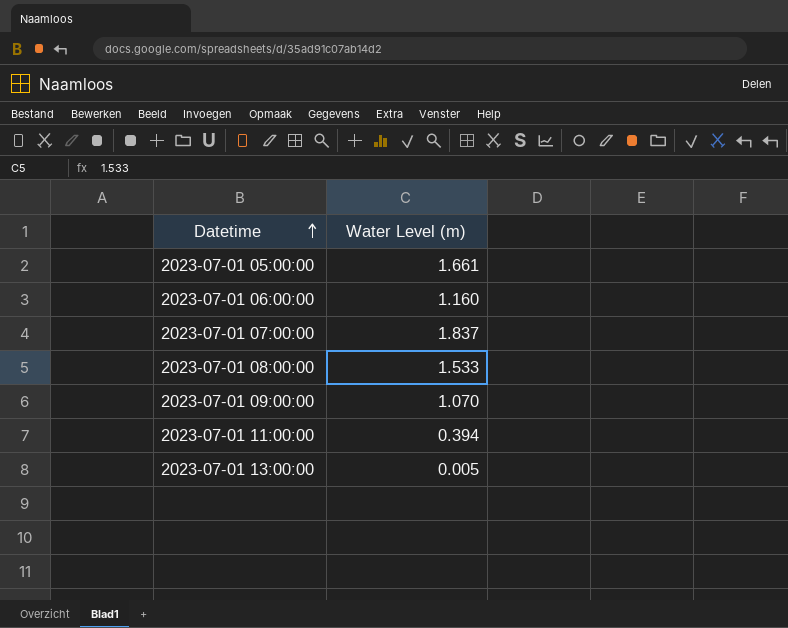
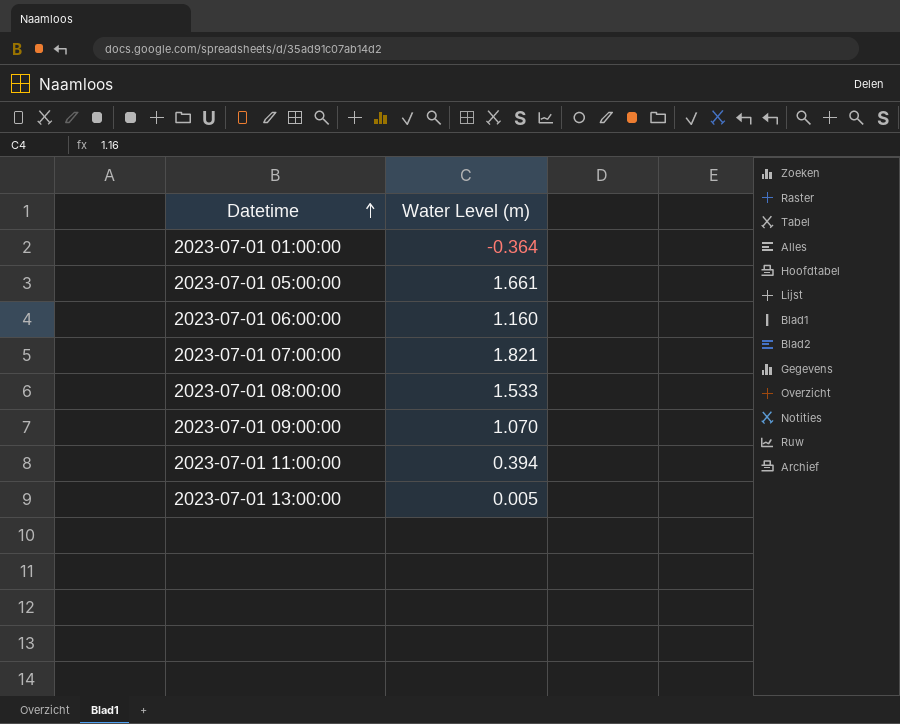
row 2023-07-01 01:00:00: none -> -0.364
2023-07-01 07:00:00 | Water Level (m): 1.837 -> 1.821

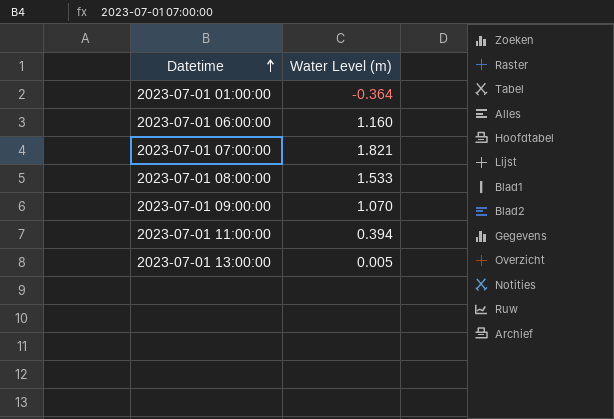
row 2023-07-01 05:00:00: 1.661 -> none

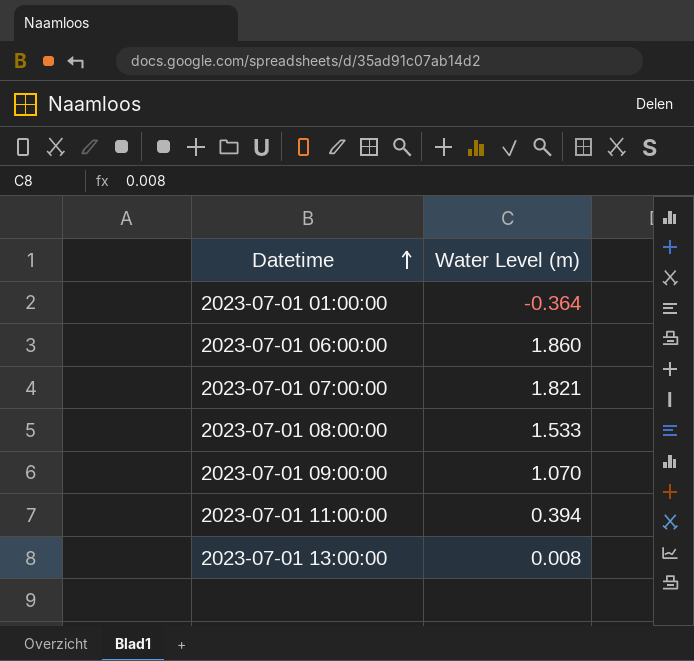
2023-07-01 06:00:00 | Water Level (m): 1.160 -> 1.860
2023-07-01 13:00:00 | Water Level (m): 0.005 -> 0.008

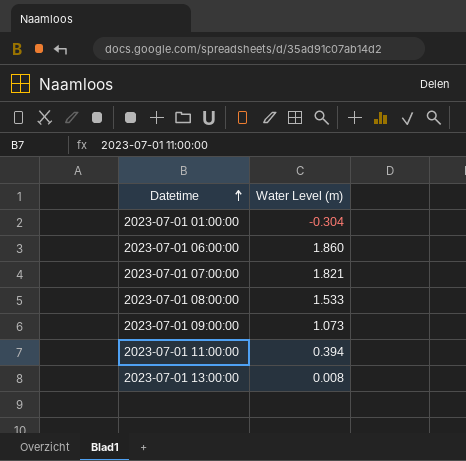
2023-07-01 01:00:00 | Water Level (m): -0.364 -> -0.304
2023-07-01 09:00:00 | Water Level (m): 1.070 -> 1.073

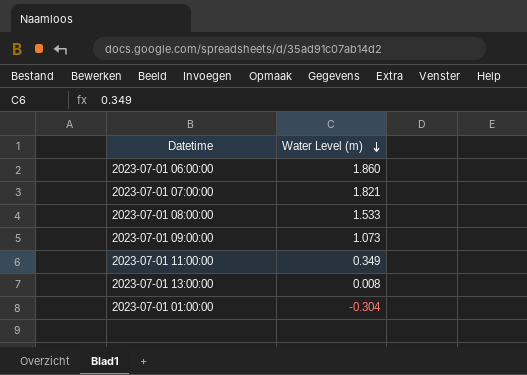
row order: Datetime ascending -> Water Level (m) descending
2023-07-01 11:00:00 | Water Level (m): 0.394 -> 0.349

